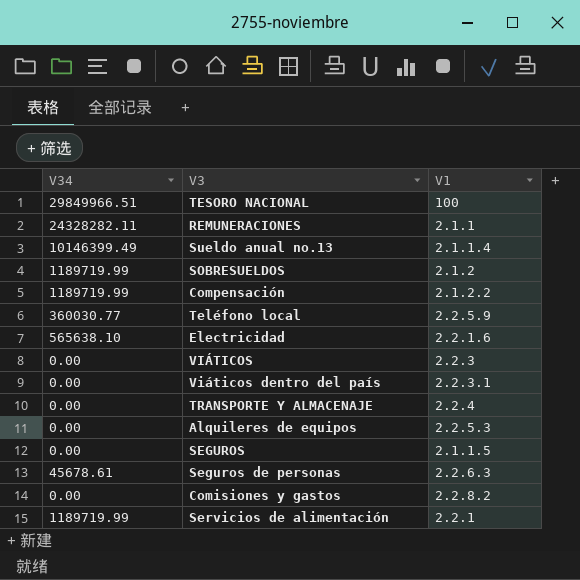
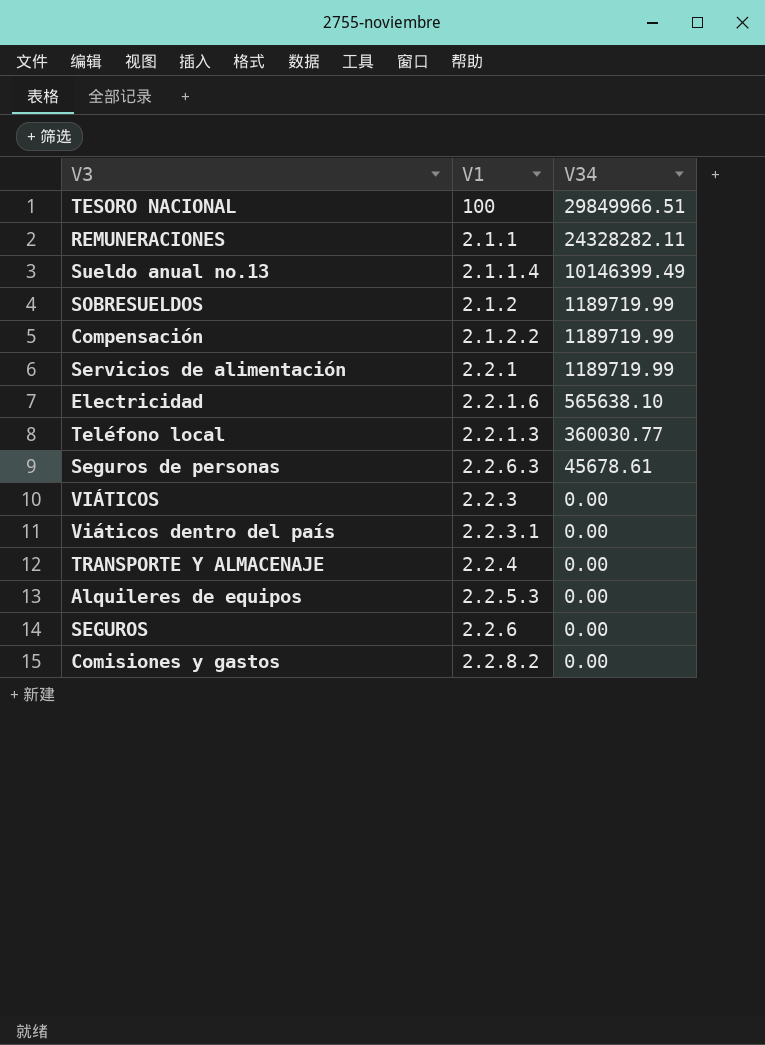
row order: none -> V34 descending
column V34 | position: 1 -> 3
Teléfono local | V1: 2.2.5.9 -> 2.2.1.3
SEGUROS | V1: 2.1.1.5 -> 2.2.6

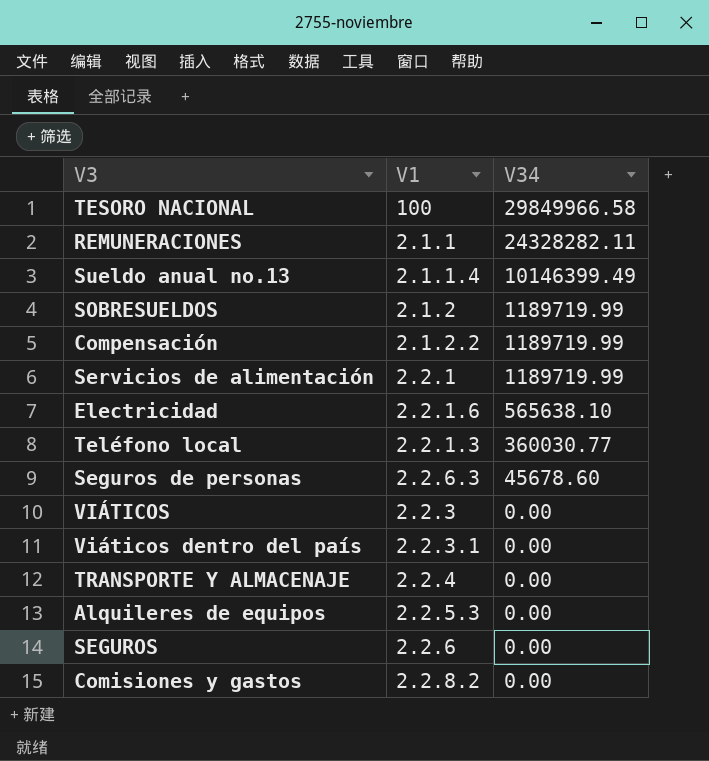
TESORO NACIONAL | V34: 29849966.51 -> 29849966.58
Seguros de personas | V34: 45678.61 -> 45678.60

